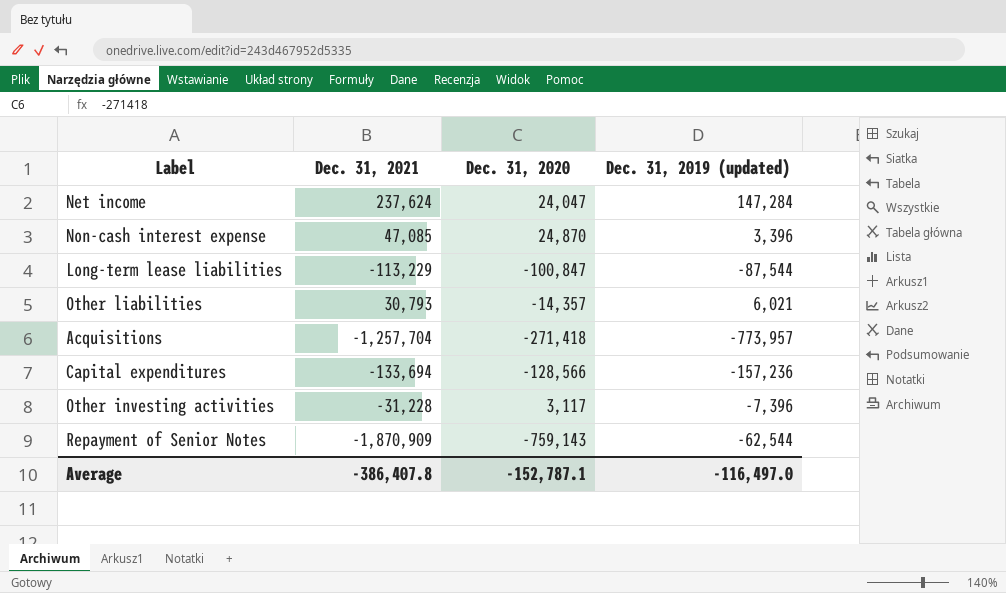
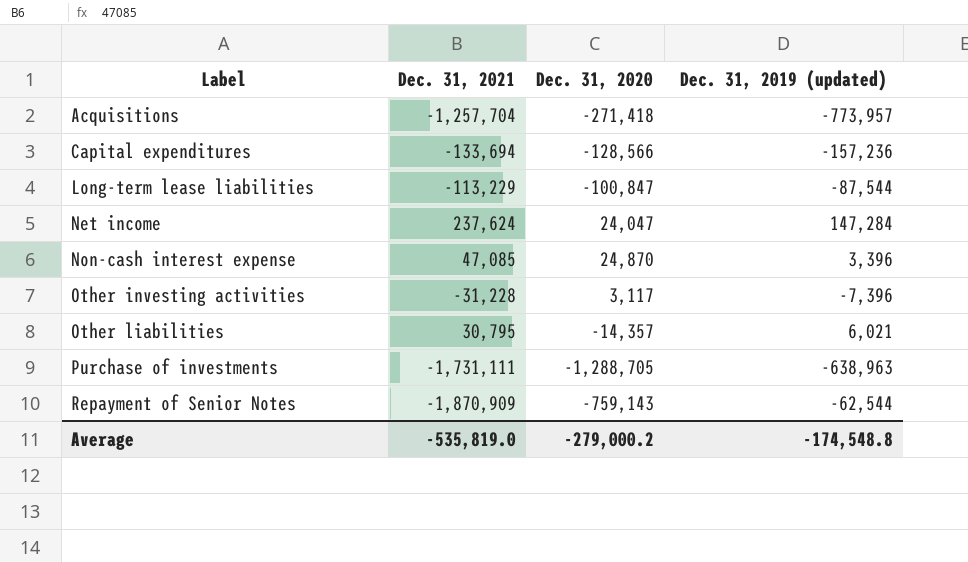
row order: none -> Label ascending
Other liabilities | Dec. 31, 2021: 30,793 -> 30,795
row Purchase of investments: none -> -1,731,111 | -1,288,705 | -638,963
Average | Dec. 31, 2021: -386,407.8 -> -535,819.0
Average | Dec. 31, 2020: -152,787.1 -> -279,000.2
Average | Dec. 31, 2019 (updated): -116,497.0 -> -174,548.8

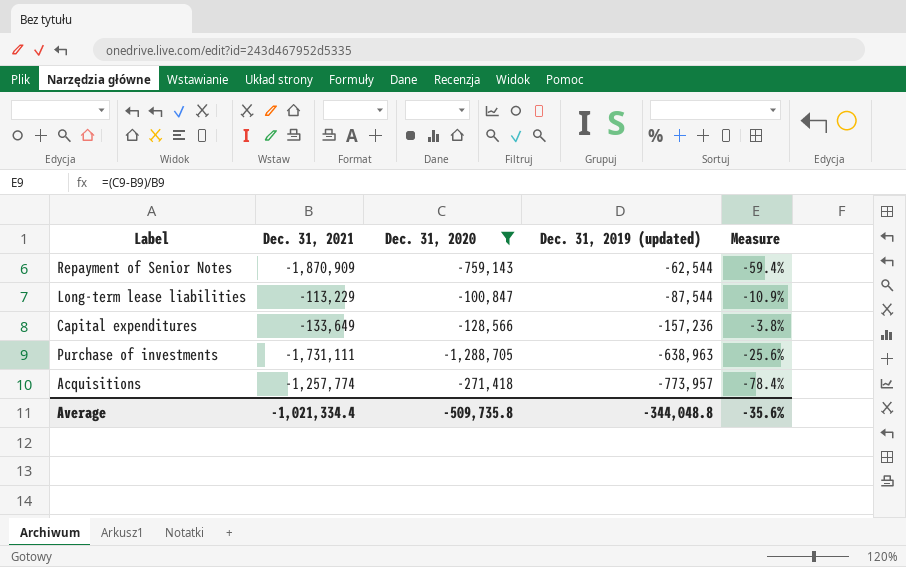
filter: none -> Dec. 31, 2020 <= -100,847
row order: Label ascending -> Dec. 31, 2019 (updated) descending
column Measure | formula: none -> ([Dec. 31, 2020] - [Dec. 31, 2021]) / [Dec. 31, 2021]
Capital expenditures | Dec. 31, 2021: -133,694 -> -133,649
Acquisitions | Dec. 31, 2021: -1,257,704 -> -1,257,774
Average | Dec. 31, 2021: -535,819.0 -> -1,021,334.4
Average | Dec. 31, 2020: -279,000.2 -> -509,735.8
Average | Dec. 31, 2019 (updated): -174,548.8 -> -344,048.8

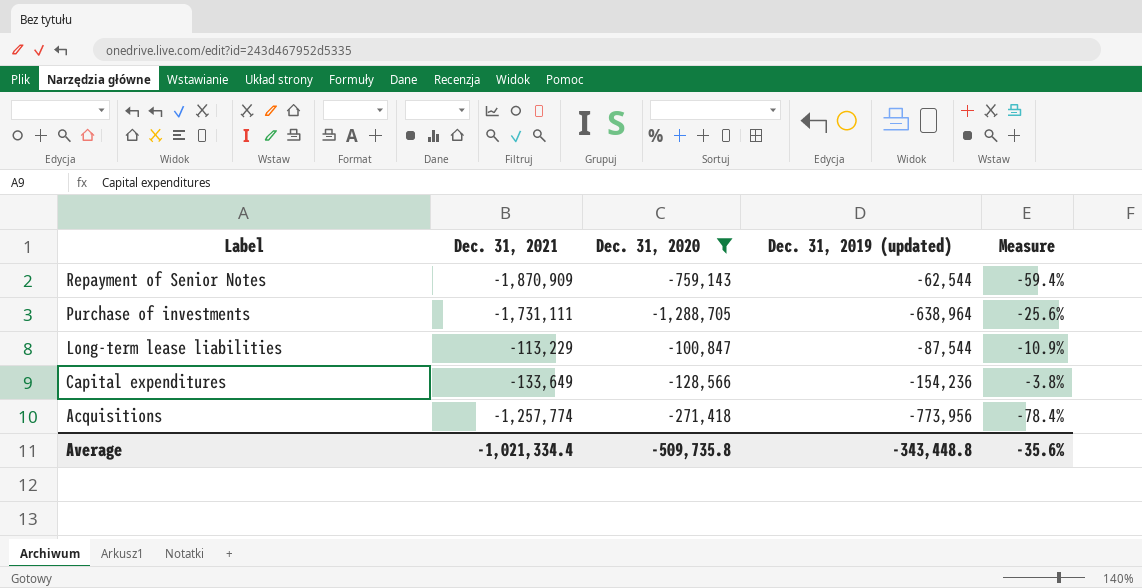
row order: Dec. 31, 2019 (updated) descending -> Label descending
Purchase of investments | Dec. 31, 2019 (updated): -638,963 -> -638,964
Capital expenditures | Dec. 31, 2019 (updated): -157,236 -> -154,236
Acquisitions | Dec. 31, 2019 (updated): -773,957 -> -773,956
Average | Dec. 31, 2019 (updated): -344,048.8 -> -343,448.8

